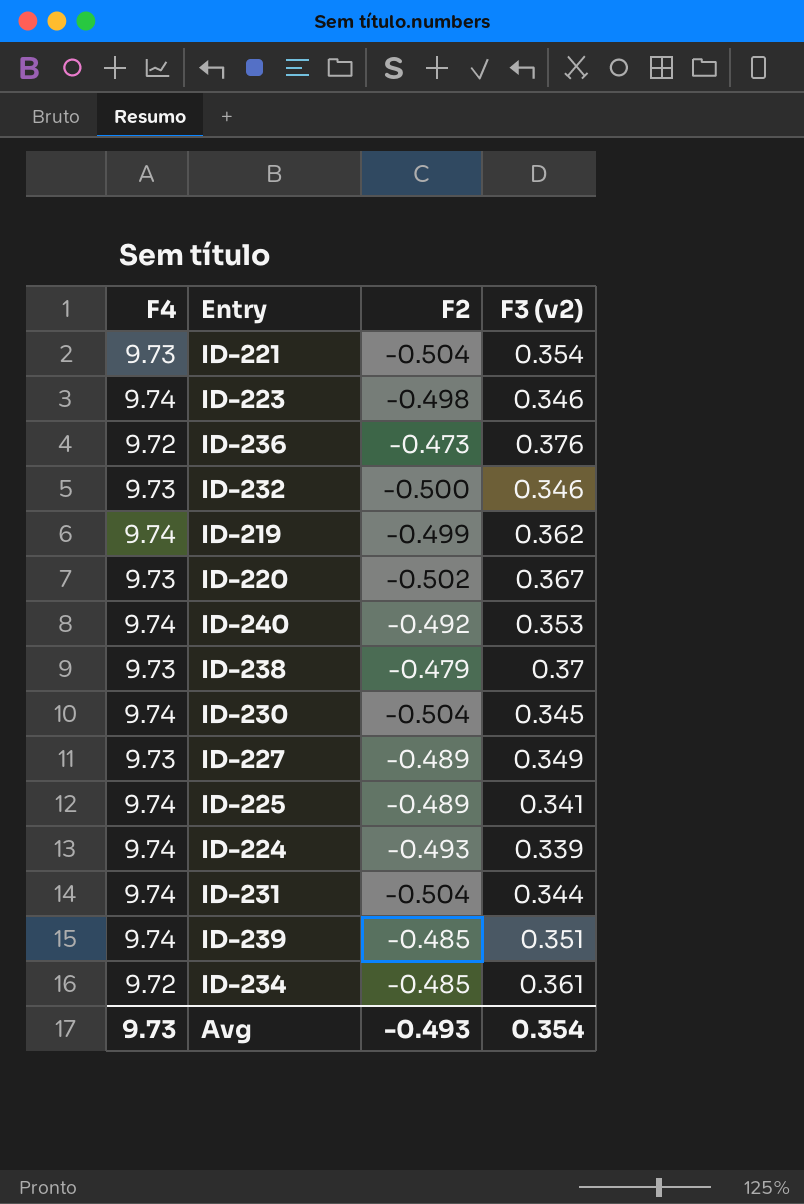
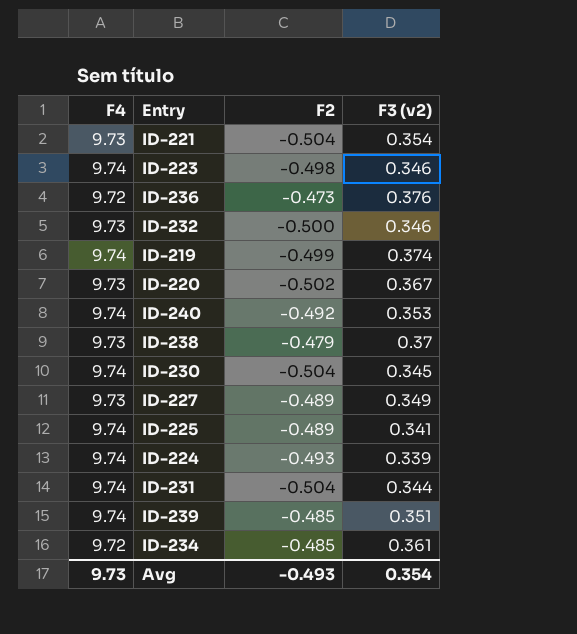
ID-219 | F3 (v2): 0.362 -> 0.374

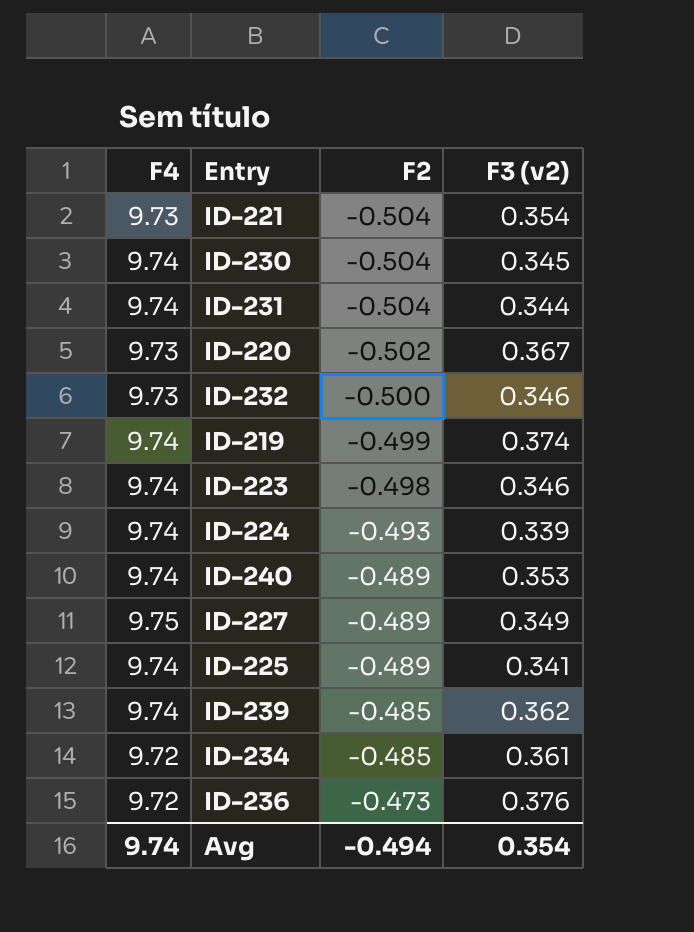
row order: none -> F2 ascending
row ID-238: 9.73 | -0.479 | 0.37 -> none
ID-240 | F2: -0.492 -> -0.489
ID-227 | F4: 9.73 -> 9.75
ID-239 | F3 (v2): 0.351 -> 0.362
Avg | F4: 9.73 -> 9.74
Avg | F2: -0.493 -> -0.494

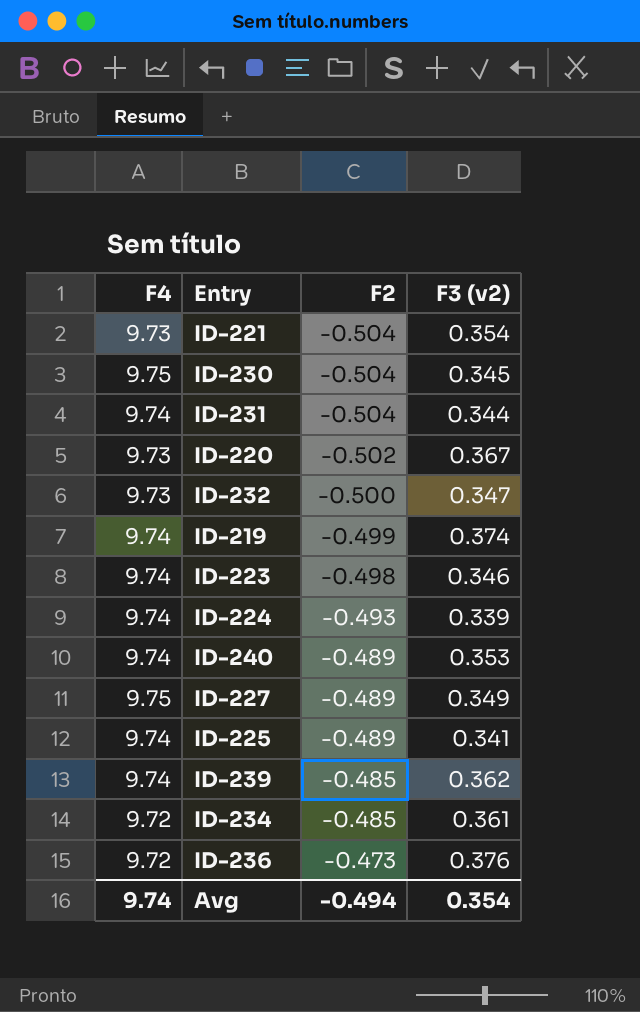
ID-230 | F4: 9.74 -> 9.75
ID-232 | F3 (v2): 0.346 -> 0.347

